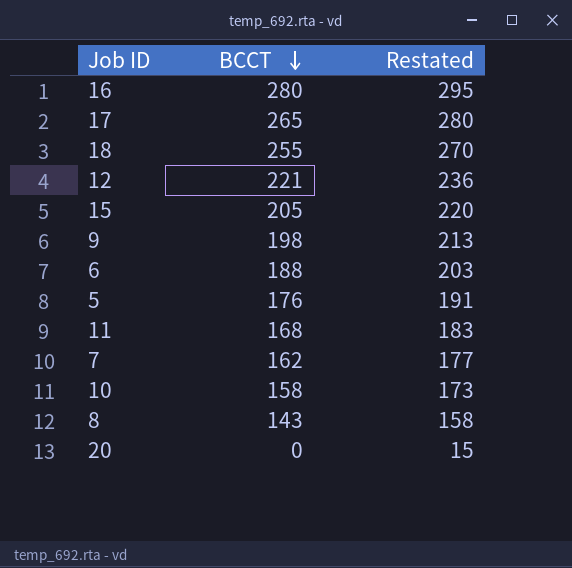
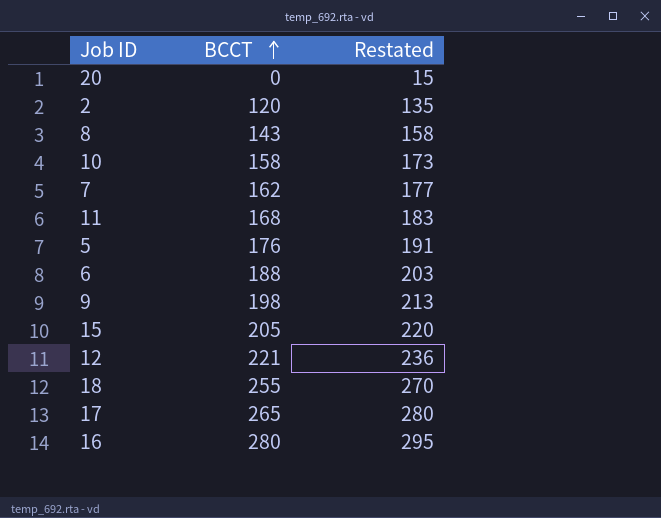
row order: BCCT descending -> BCCT ascending
row 2: none -> 120 | 135

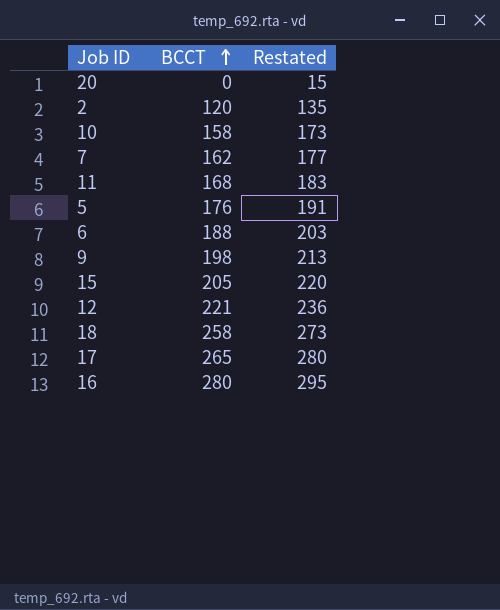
row 8: 143 | 158 -> none
18 | BCCT: 255 -> 258
18 | Restated: 270 -> 273

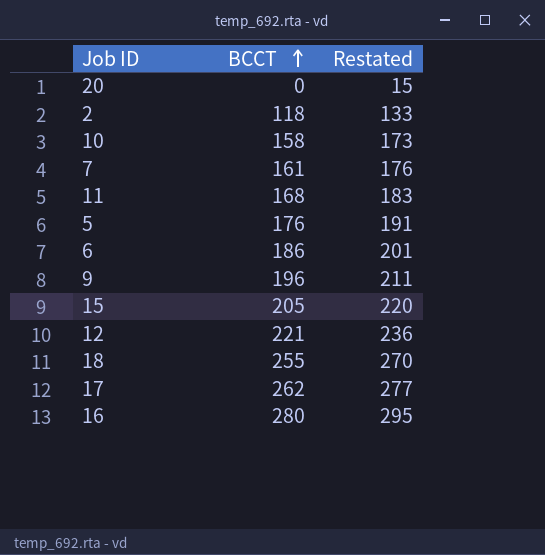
2 | BCCT: 120 -> 118
2 | Restated: 135 -> 133
7 | BCCT: 162 -> 161
7 | Restated: 177 -> 176
6 | BCCT: 188 -> 186
6 | Restated: 203 -> 201
9 | BCCT: 198 -> 196
9 | Restated: 213 -> 211
18 | BCCT: 258 -> 255
18 | Restated: 273 -> 270
17 | BCCT: 265 -> 262
17 | Restated: 280 -> 277

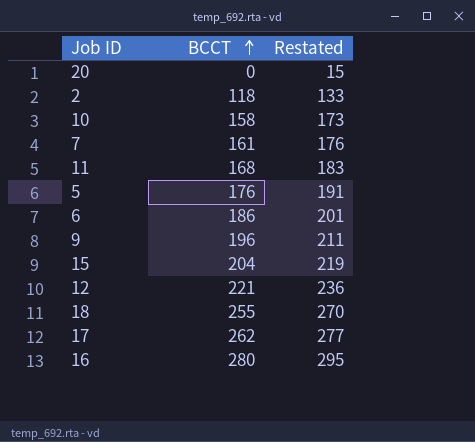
15 | BCCT: 205 -> 204
15 | Restated: 220 -> 219

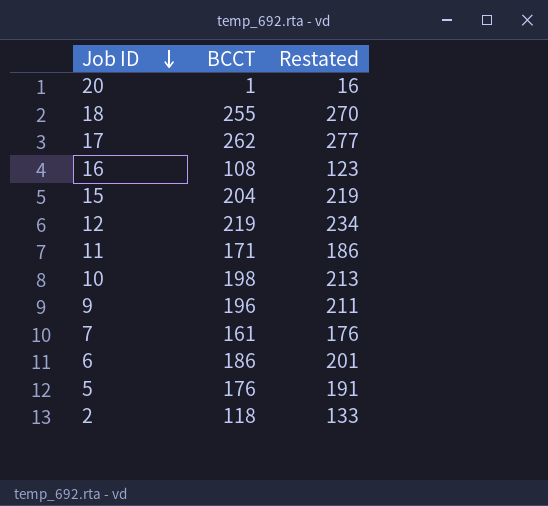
row order: BCCT ascending -> Job ID descending
20 | BCCT: 0 -> 1
20 | Restated: 15 -> 16
16 | BCCT: 280 -> 108
16 | Restated: 295 -> 123
12 | BCCT: 221 -> 219
12 | Restated: 236 -> 234
11 | BCCT: 168 -> 171
11 | Restated: 183 -> 186
10 | BCCT: 158 -> 198
10 | Restated: 173 -> 213

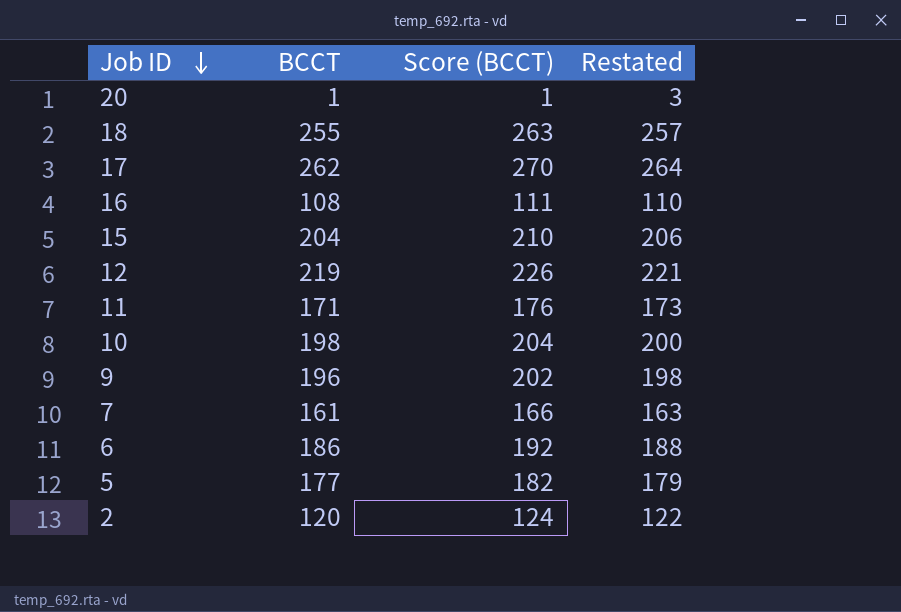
column Score (BCCT) | formula: none -> [BCCT] * 1.03
column Restated | formula: [BCCT] + 15 -> [BCCT] + 2
5 | BCCT: 176 -> 177
2 | BCCT: 118 -> 120

